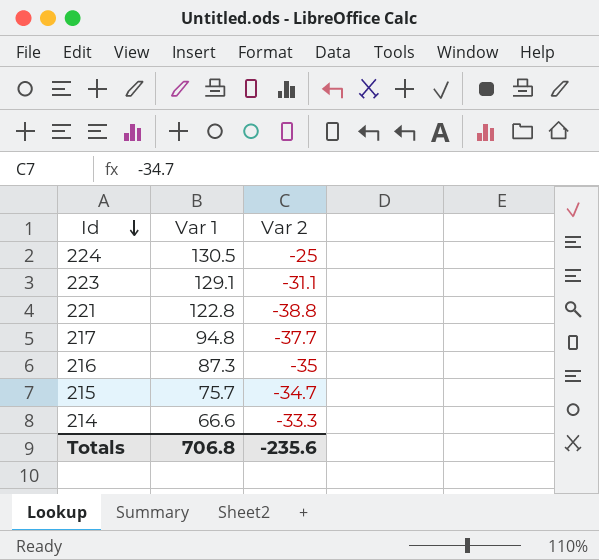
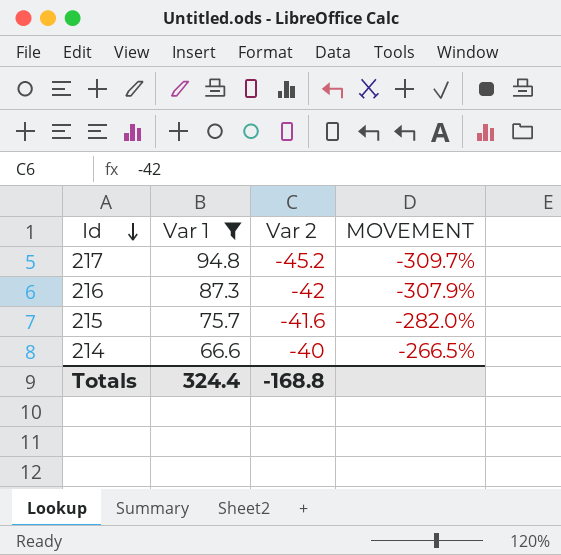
filter: none -> Var 1 <= 94.8
column MOVEMENT | formula: none -> ([Var 1] - [Var 2]) / [Var 2]
217 | Var 2: -37.7 -> -45.2
216 | Var 2: -35 -> -42
215 | Var 2: -34.7 -> -41.6
214 | Var 2: -33.3 -> -40
Totals | Var 1: 706.8 -> 324.4
Totals | Var 2: -235.6 -> -168.8

